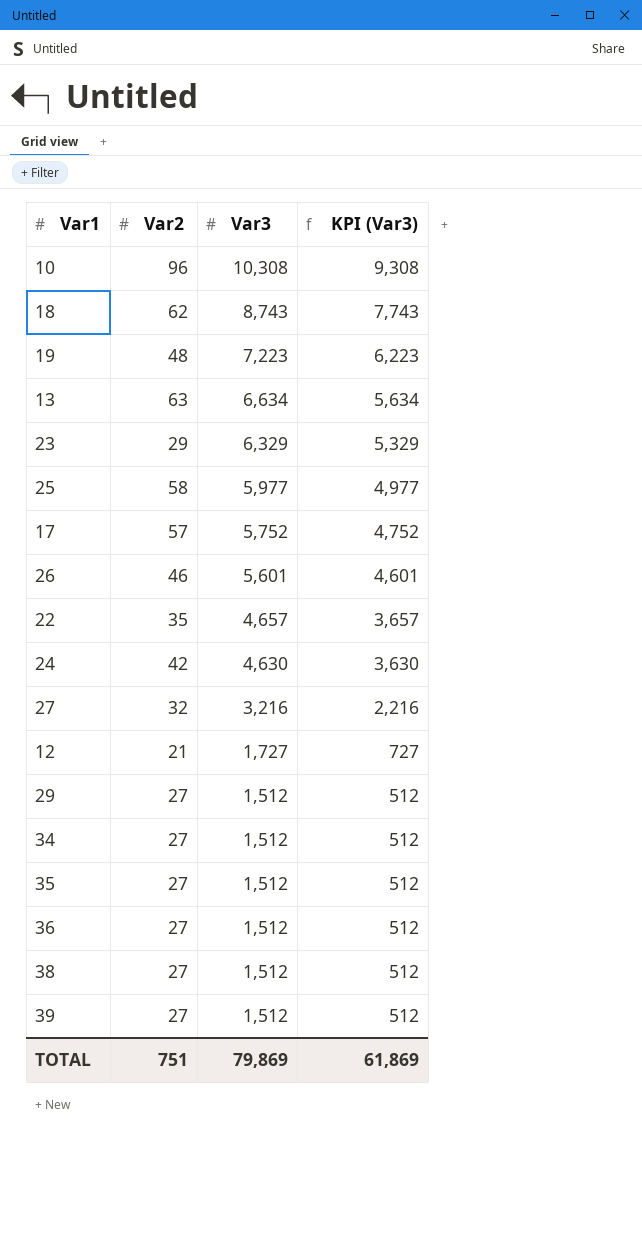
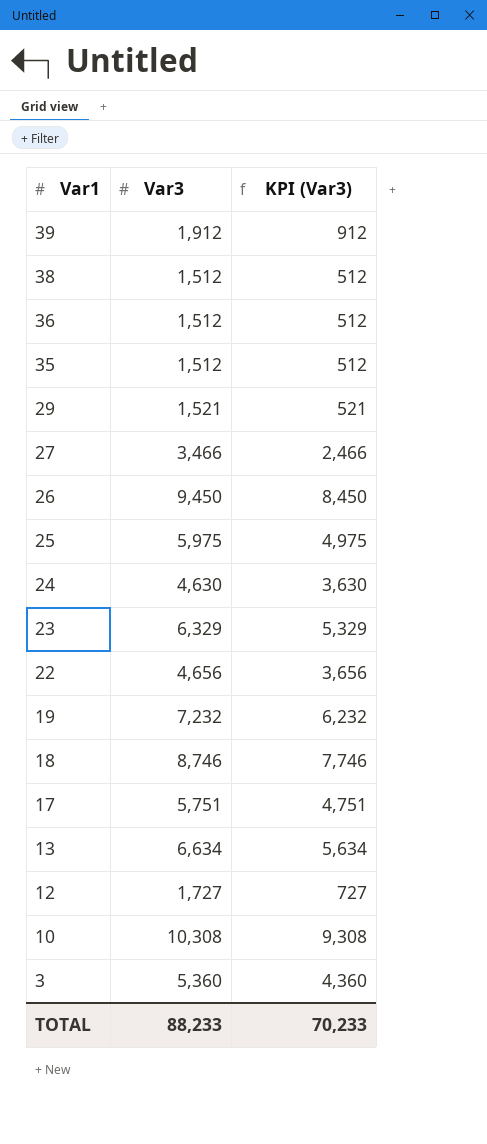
row order: Var3 descending -> Var1 descending
column Var2 | position: 2 -> none
row 34: 27 | 1,512 | 512 -> none
39 | Var3: 1,512 -> 1,912
39 | KPI (Var3): 512 -> 912
29 | Var3: 1,512 -> 1,521
29 | KPI (Var3): 512 -> 521
27 | Var3: 3,216 -> 3,466
27 | KPI (Var3): 2,216 -> 2,466
26 | Var3: 5,601 -> 9,450
26 | KPI (Var3): 4,601 -> 8,450
25 | Var3: 5,977 -> 5,975
25 | KPI (Var3): 4,977 -> 4,975
22 | Var3: 4,657 -> 4,656
22 | KPI (Var3): 3,657 -> 3,656
19 | Var3: 7,223 -> 7,232
19 | KPI (Var3): 6,223 -> 6,232
18 | Var3: 8,743 -> 8,746
18 | KPI (Var3): 7,743 -> 7,746
17 | Var3: 5,752 -> 5,751
17 | KPI (Var3): 4,752 -> 4,751
row 3: none -> 5,360 | 4,360
TOTAL | Var3: 79,869 -> 88,233
TOTAL | KPI (Var3): 61,869 -> 70,233

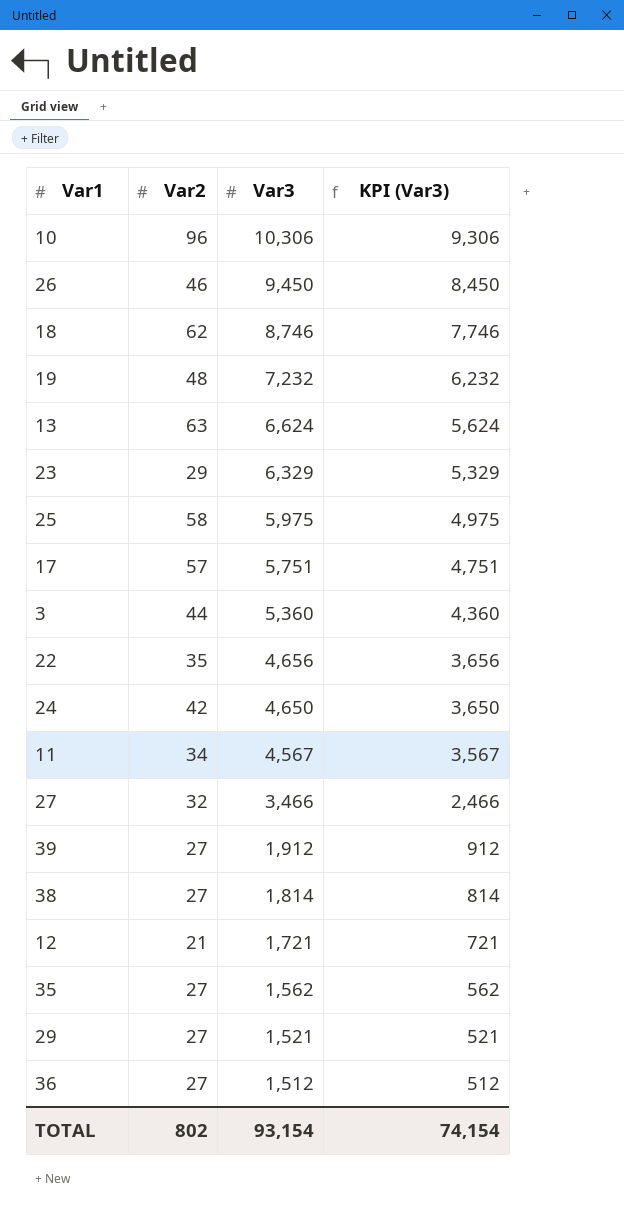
row order: Var1 descending -> Var3 descending
column Var2 | position: none -> 2
10 | Var3: 10,308 -> 10,306
10 | KPI (Var3): 9,308 -> 9,306
13 | Var3: 6,634 -> 6,624
13 | KPI (Var3): 5,634 -> 5,624
24 | Var3: 4,630 -> 4,650
24 | KPI (Var3): 3,630 -> 3,650
row 11: none -> 34 | 4,567 | 3,567
38 | Var3: 1,512 -> 1,814
38 | KPI (Var3): 512 -> 814
12 | Var3: 1,727 -> 1,721
12 | KPI (Var3): 727 -> 721
35 | Var3: 1,512 -> 1,562
35 | KPI (Var3): 512 -> 562
TOTAL | Var3: 88,233 -> 93,154
TOTAL | KPI (Var3): 70,233 -> 74,154

